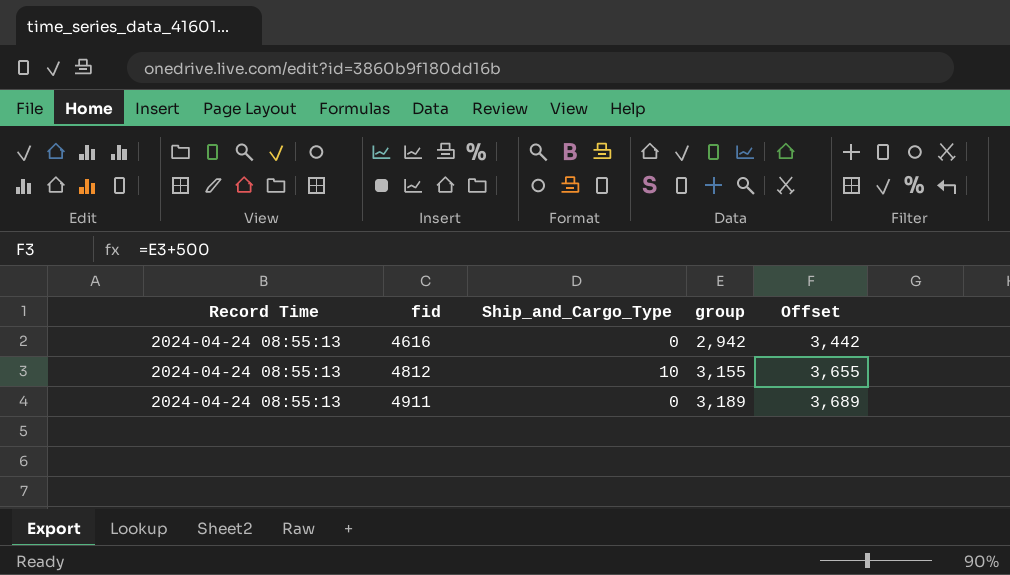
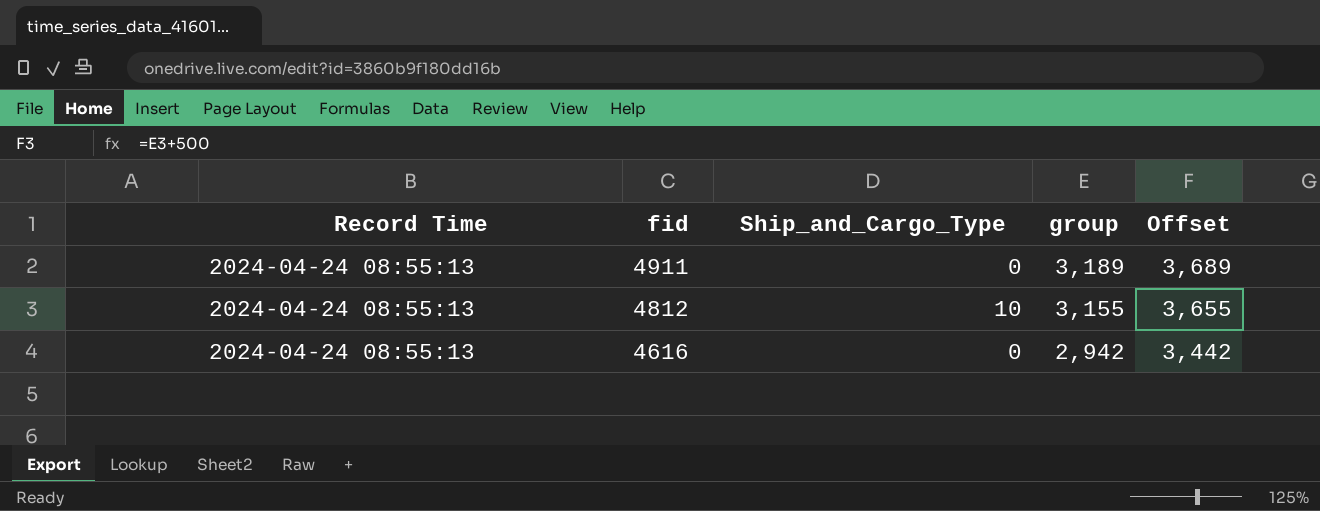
row order: fid ascending -> fid descending

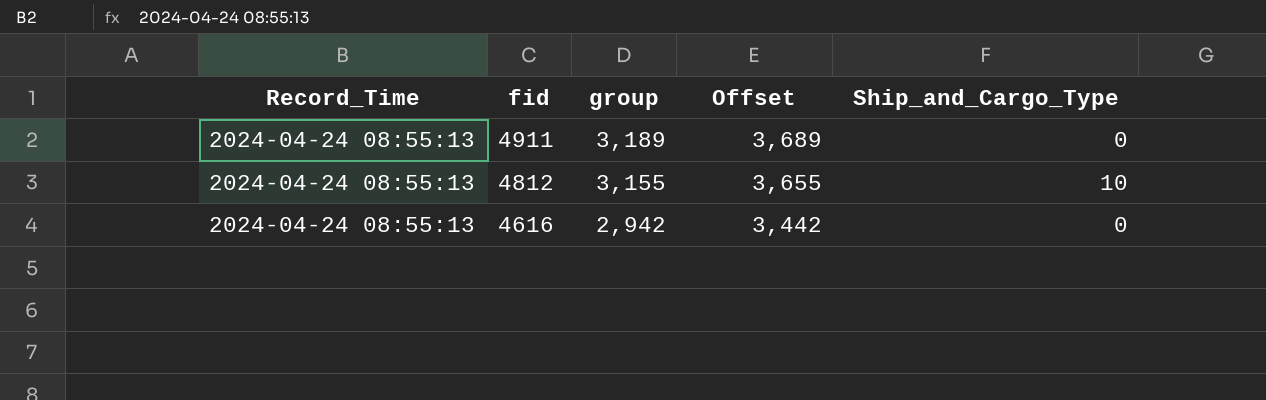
column name: Record Time -> Record_Time
column Ship_and_Cargo_Type | position: 3 -> 5

